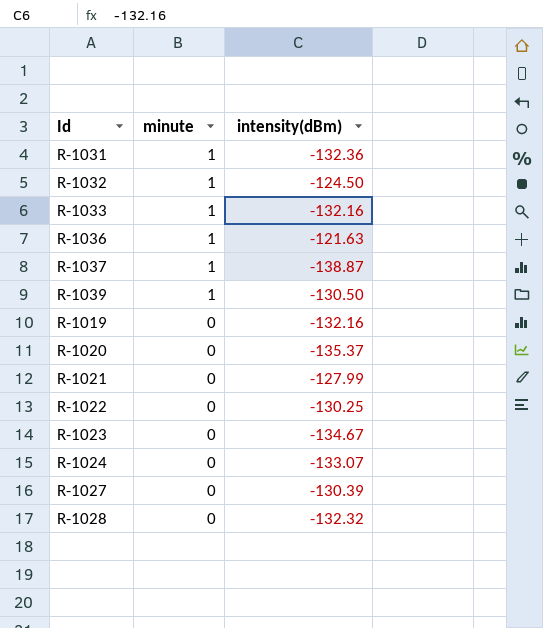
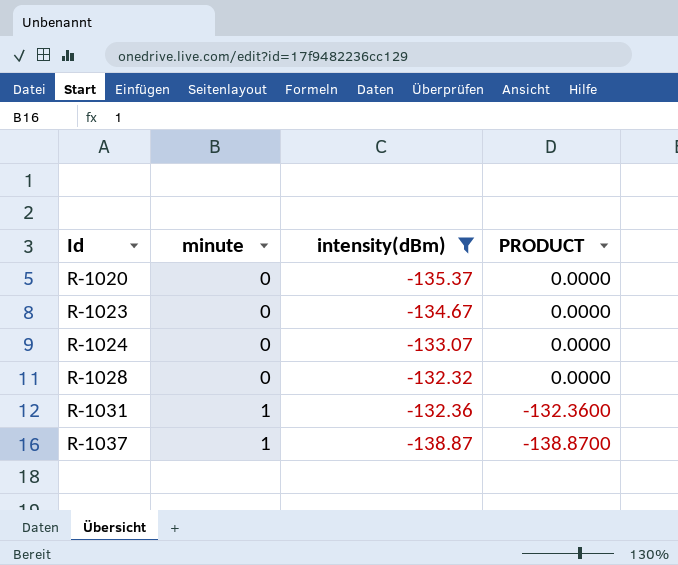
filter: none -> intensity(dBm) <= -132.32
row order: minute descending -> Id ascending
column PRODUCT | formula: none -> [minute] * [intensity(dBm)]

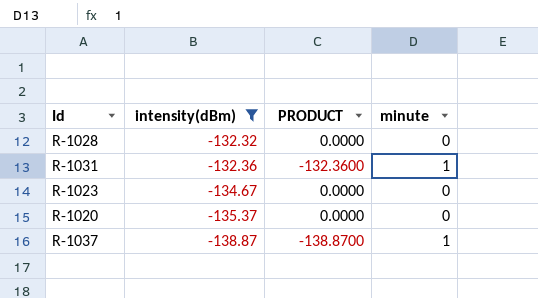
row order: Id ascending -> intensity(dBm) descending
column minute | position: 2 -> 4
row R-1024: 0 | -133.07 | 0.0000 -> none

